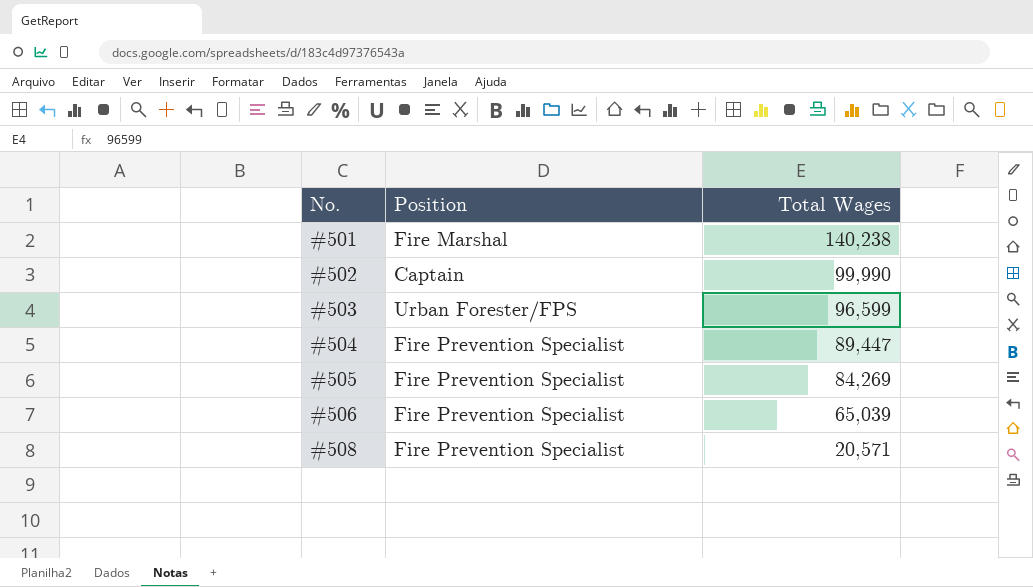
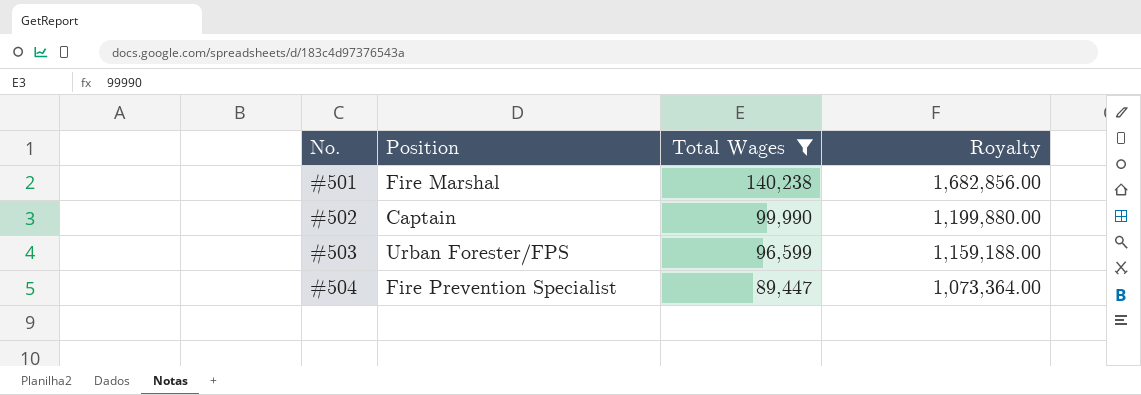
filter: none -> Total Wages >= 89,447
column Royalty | formula: none -> [Total Wages] * 12

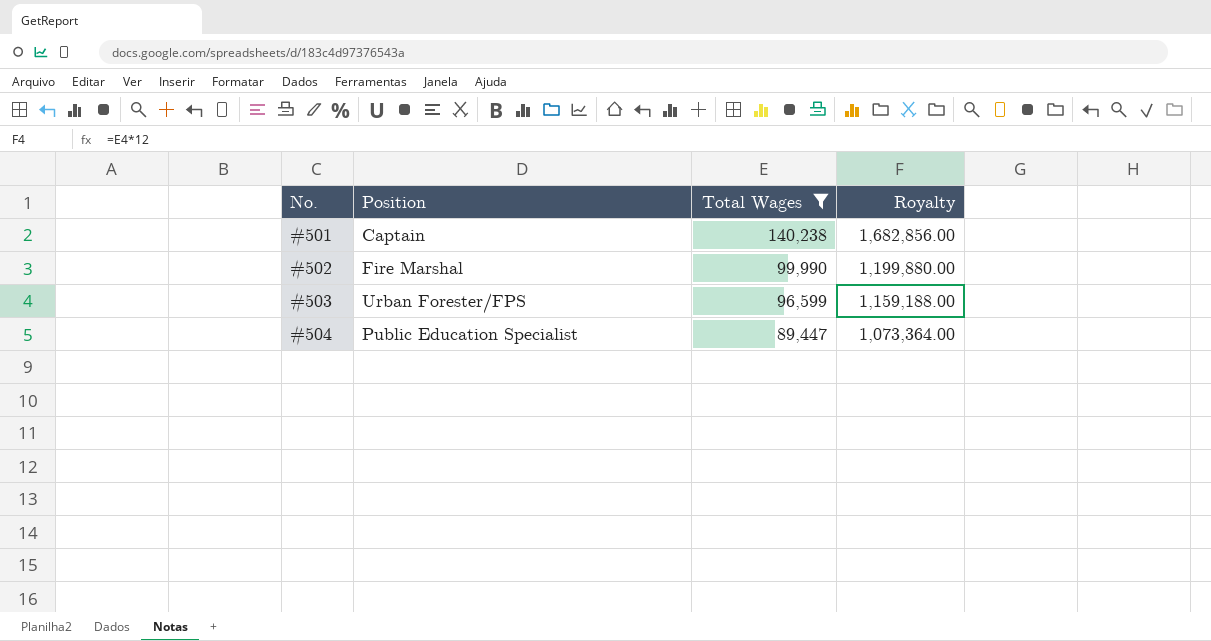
#501 | Position: Fire Marshal -> Captain
#502 | Position: Captain -> Fire Marshal
#504 | Position: Fire Prevention Specialist -> Public Education Specialist

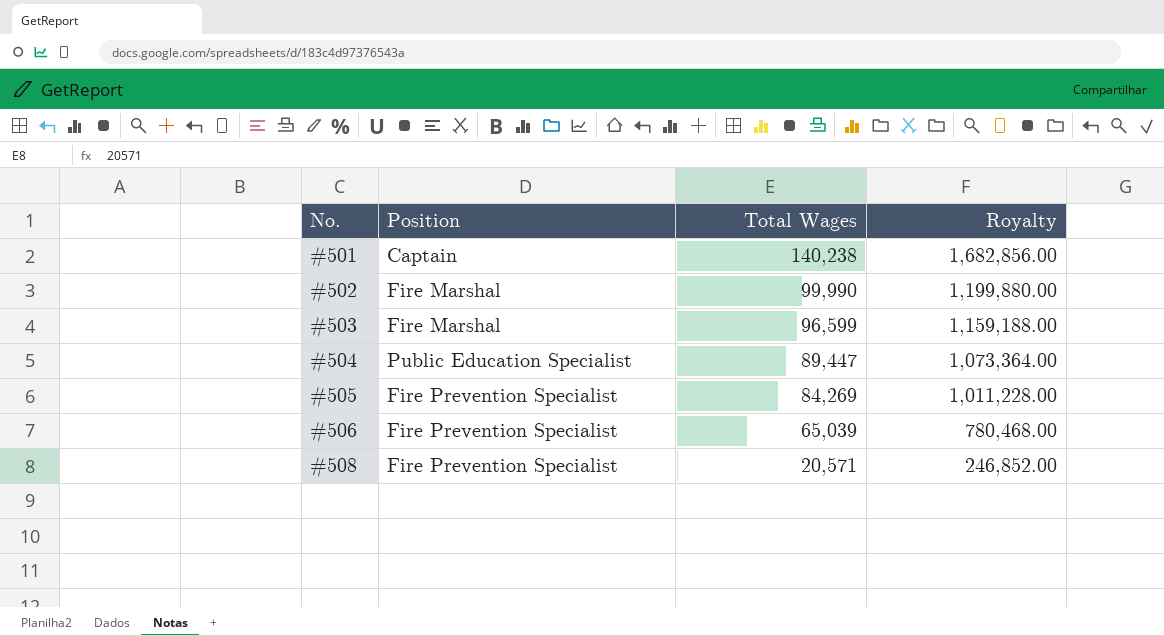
filter: Total Wages >= 89,447 -> none
#503 | Position: Urban Forester/FPS -> Fire Marshal

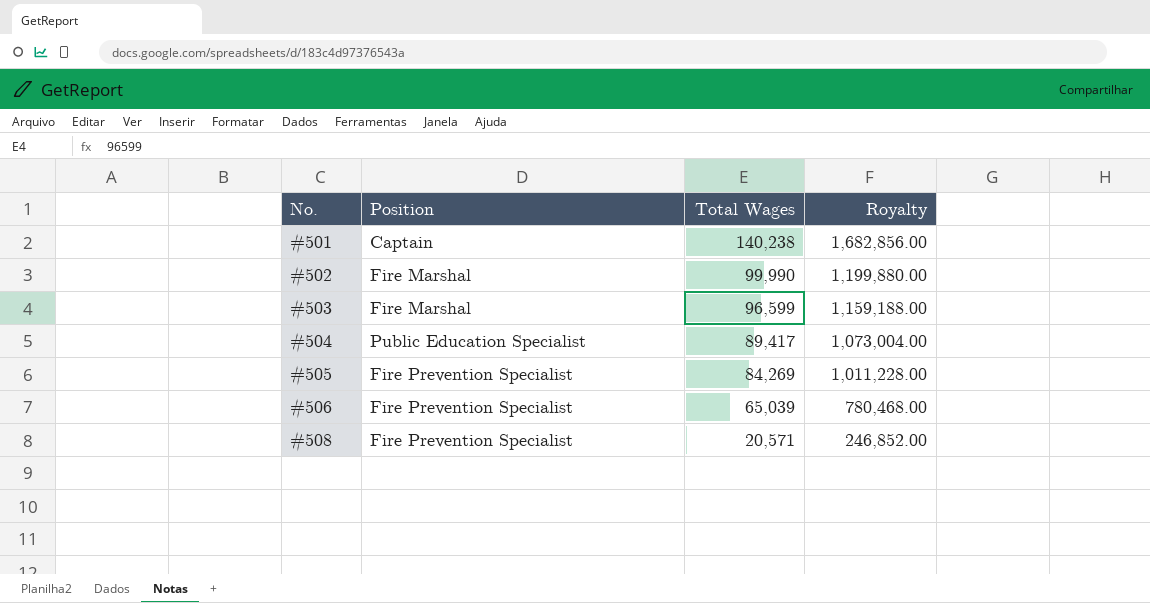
#504 | Total Wages: 89,447 -> 89,417
#504 | Royalty: 1,073,364.00 -> 1,073,004.00

